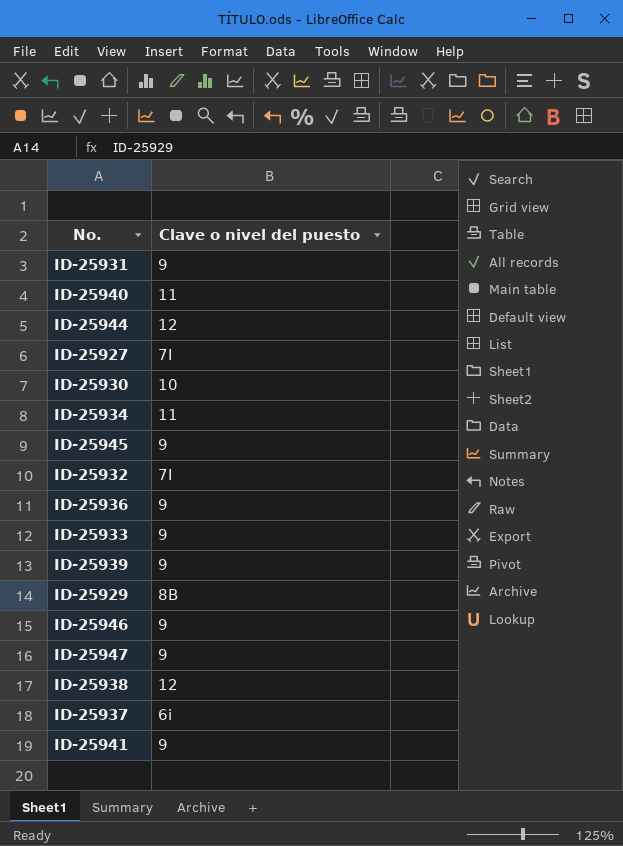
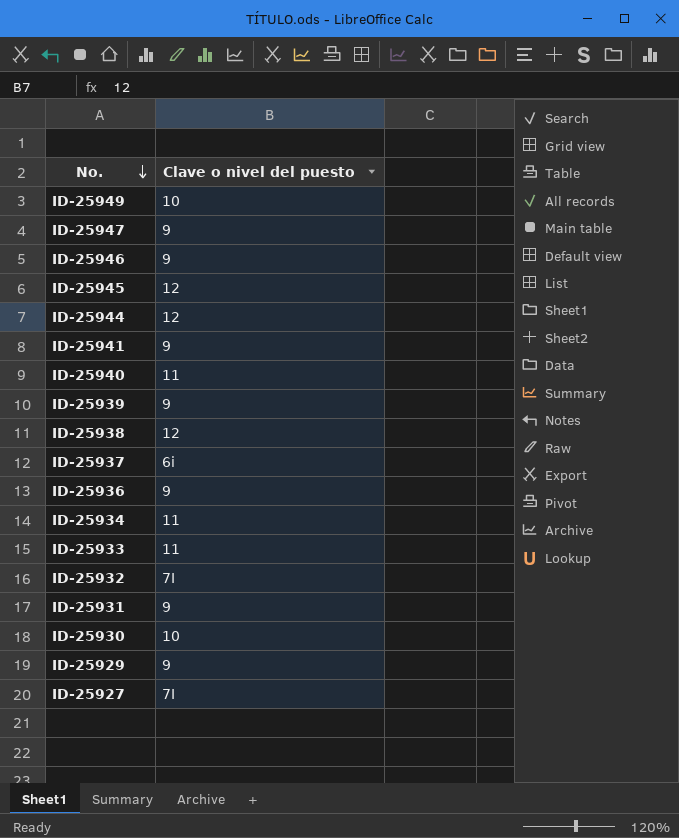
row order: none -> No. descending
row ID-25949: none -> 10
ID-25945 | Clave o nivel del puesto: 9 -> 12
ID-25933 | Clave o nivel del puesto: 9 -> 11
ID-25929 | Clave o nivel del puesto: 8B -> 9

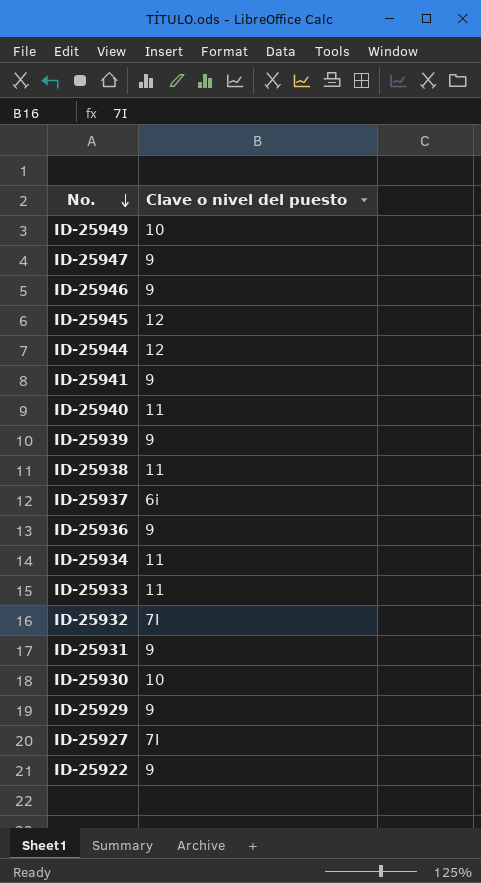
ID-25938 | Clave o nivel del puesto: 12 -> 11
row ID-25922: none -> 9

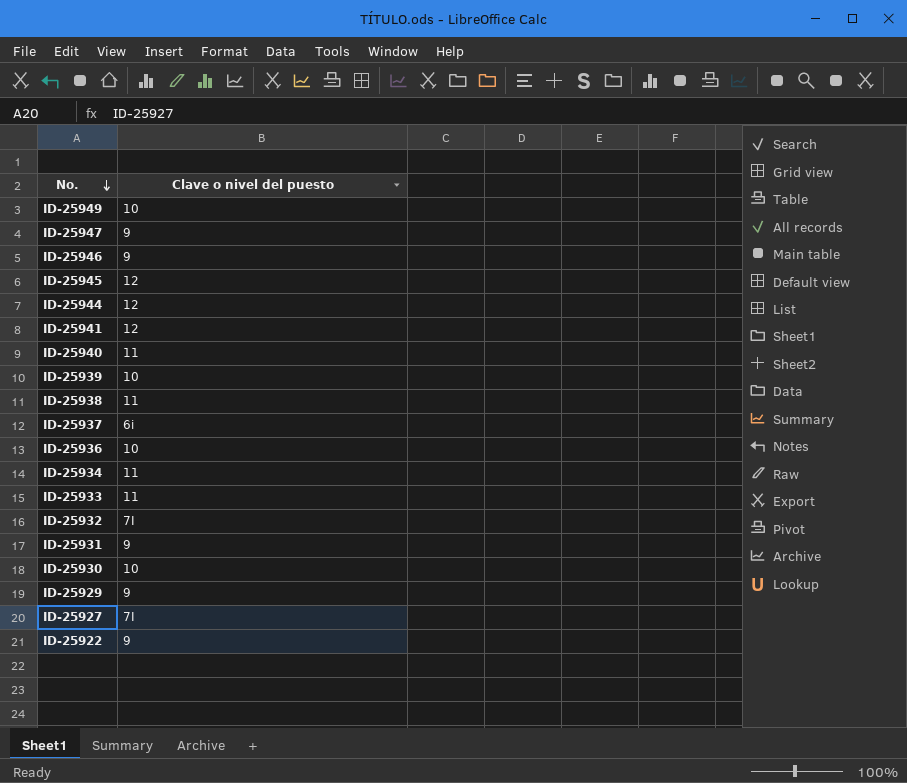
ID-25941 | Clave o nivel del puesto: 9 -> 12
ID-25939 | Clave o nivel del puesto: 9 -> 10
ID-25936 | Clave o nivel del puesto: 9 -> 10

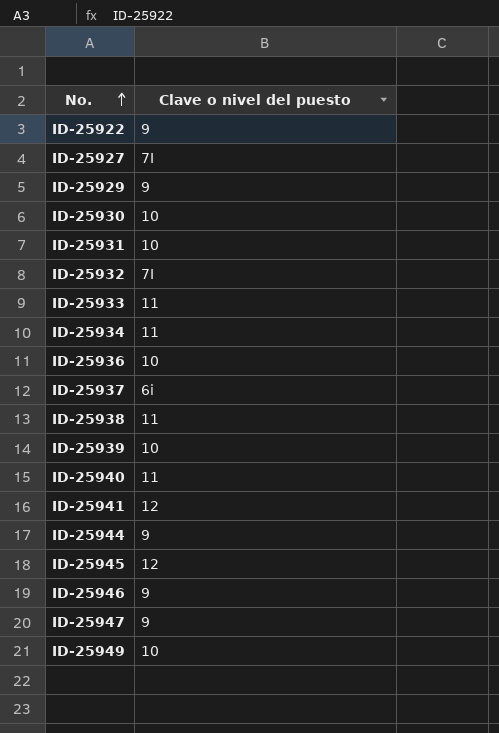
row order: No. descending -> No. ascending
ID-25931 | Clave o nivel del puesto: 9 -> 10
ID-25944 | Clave o nivel del puesto: 12 -> 9

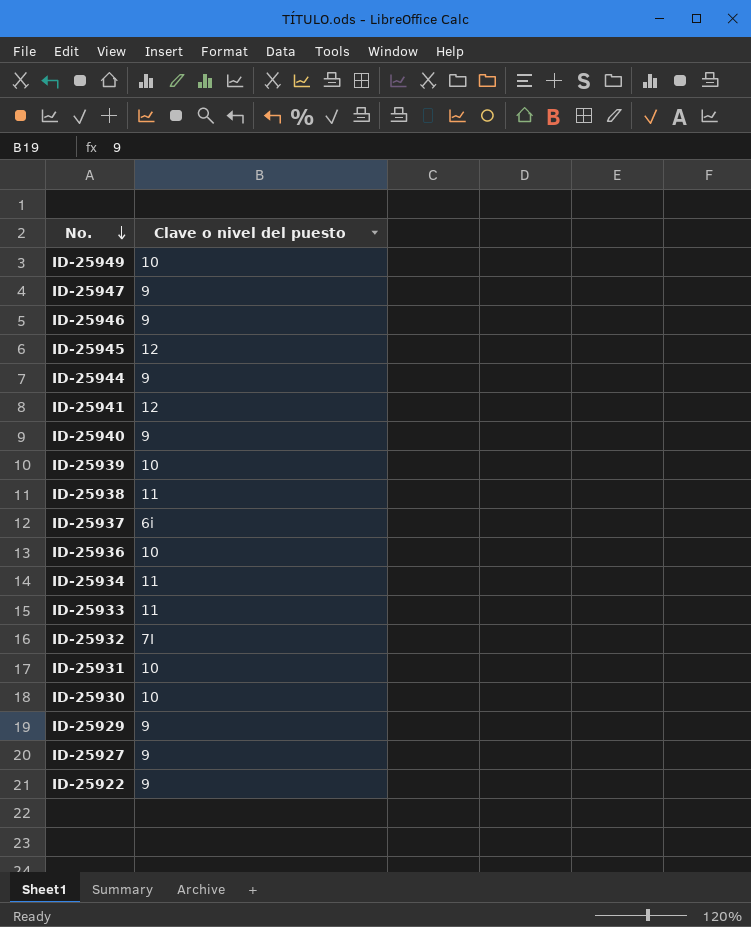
row order: No. ascending -> No. descending
ID-25940 | Clave o nivel del puesto: 11 -> 9
ID-25927 | Clave o nivel del puesto: 7I -> 9

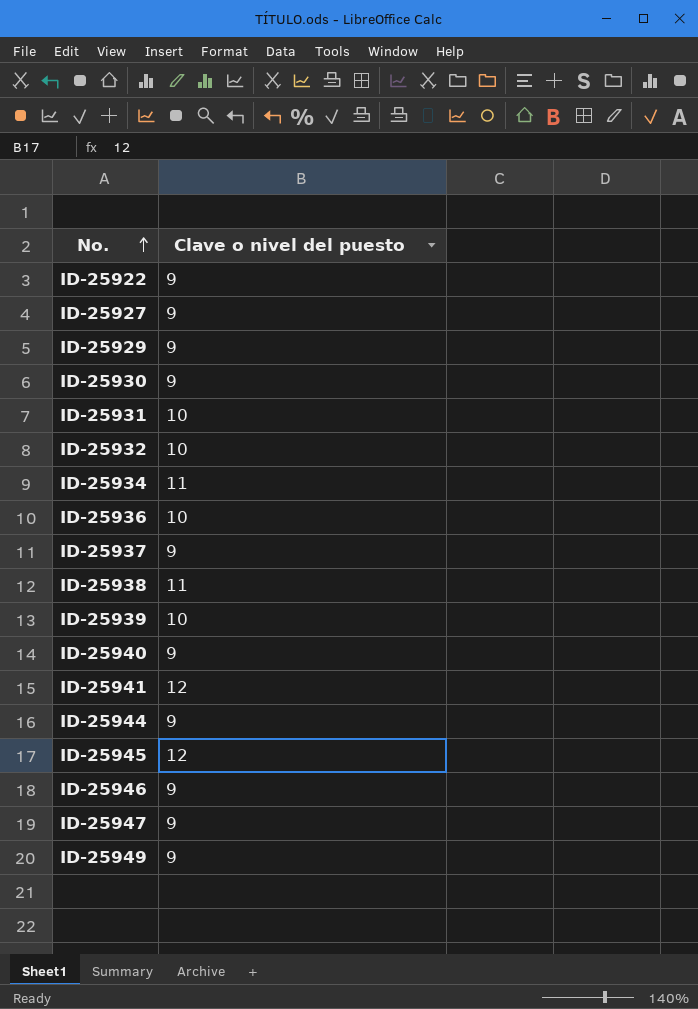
row order: No. descending -> No. ascending
row ID-25933: 11 -> none
ID-25930 | Clave o nivel del puesto: 10 -> 9
ID-25932 | Clave o nivel del puesto: 7I -> 10
ID-25937 | Clave o nivel del puesto: 6i -> 9
ID-25949 | Clave o nivel del puesto: 10 -> 9

